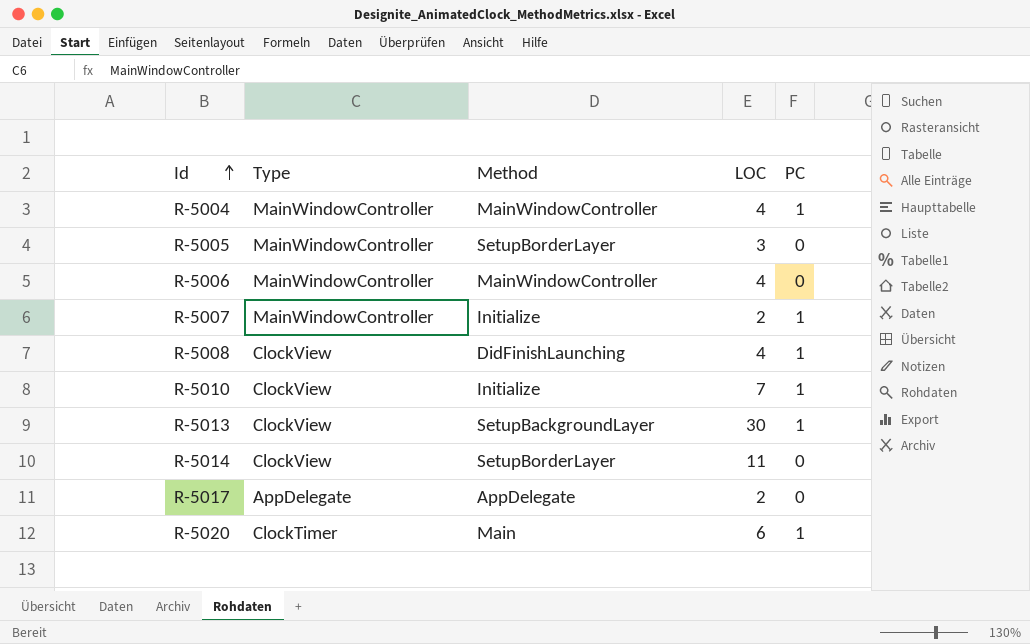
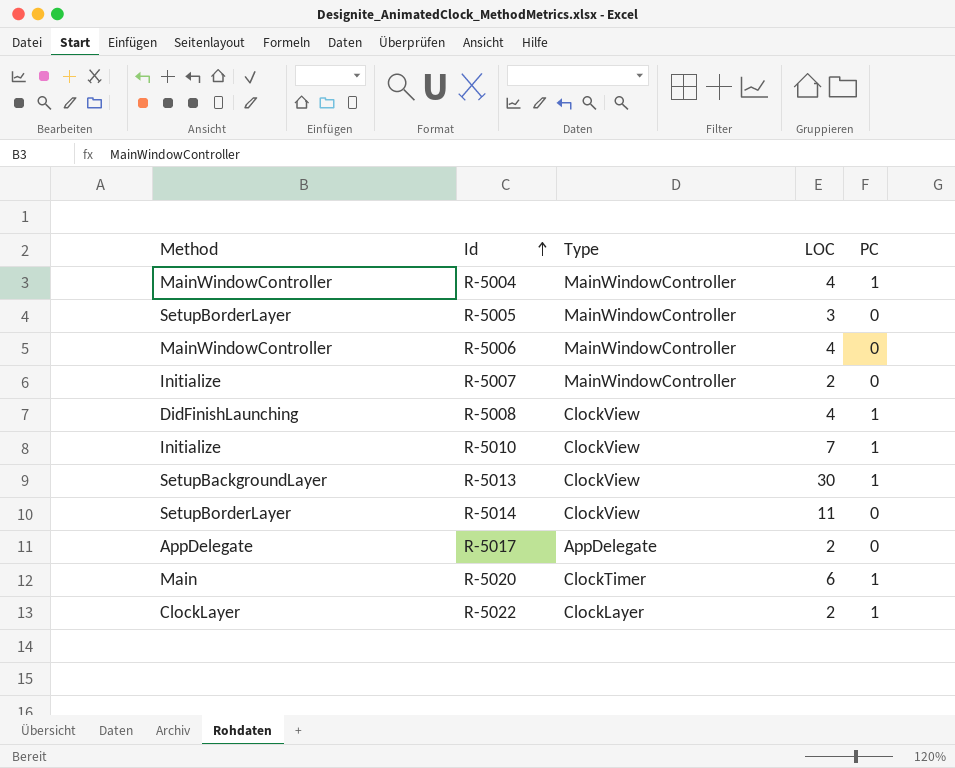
column Method | position: 3 -> 1
R-5007 | PC: 1 -> 0
row R-5022: none -> ClockLayer | ClockLayer | 2 | 1

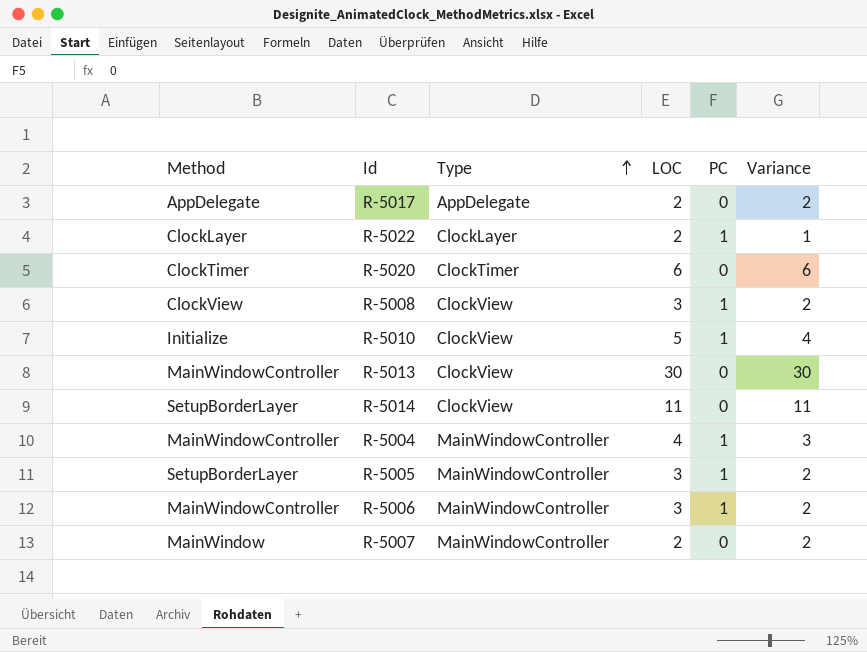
row order: Id ascending -> Type ascending
column Variance | formula: none -> [LOC] - [PC]
R-5020 | Method: Main -> ClockTimer
R-5020 | PC: 1 -> 0
R-5008 | Method: DidFinishLaunching -> ClockView
R-5008 | LOC: 4 -> 3
R-5010 | LOC: 7 -> 5
R-5013 | Method: SetupBackgroundLayer -> MainWindowController
R-5013 | PC: 1 -> 0
R-5005 | PC: 0 -> 1
R-5006 | LOC: 4 -> 3
R-5006 | PC: 0 -> 1
R-5007 | Method: Initialize -> MainWindow

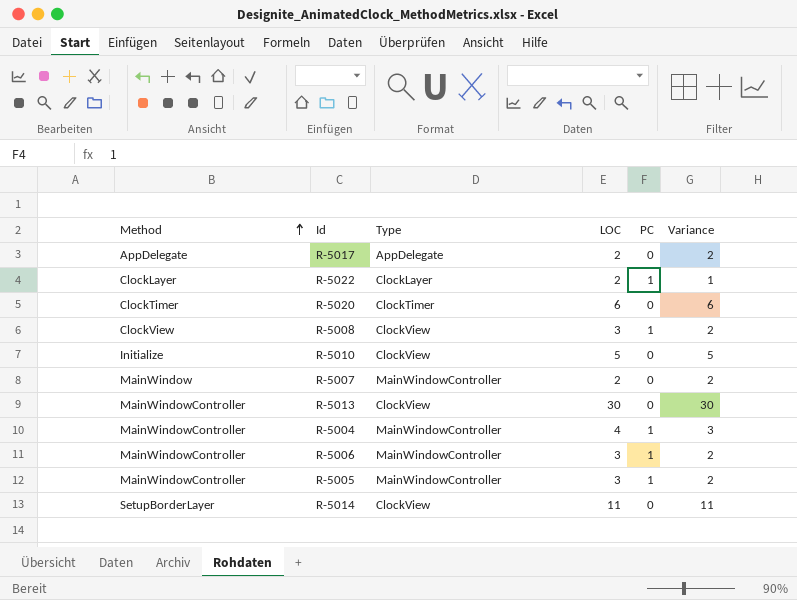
row order: Type ascending -> Method ascending
R-5010 | PC: 1 -> 0
R-5010 | Variance: 4 -> 5
R-5005 | Method: SetupBorderLayer -> MainWindowController

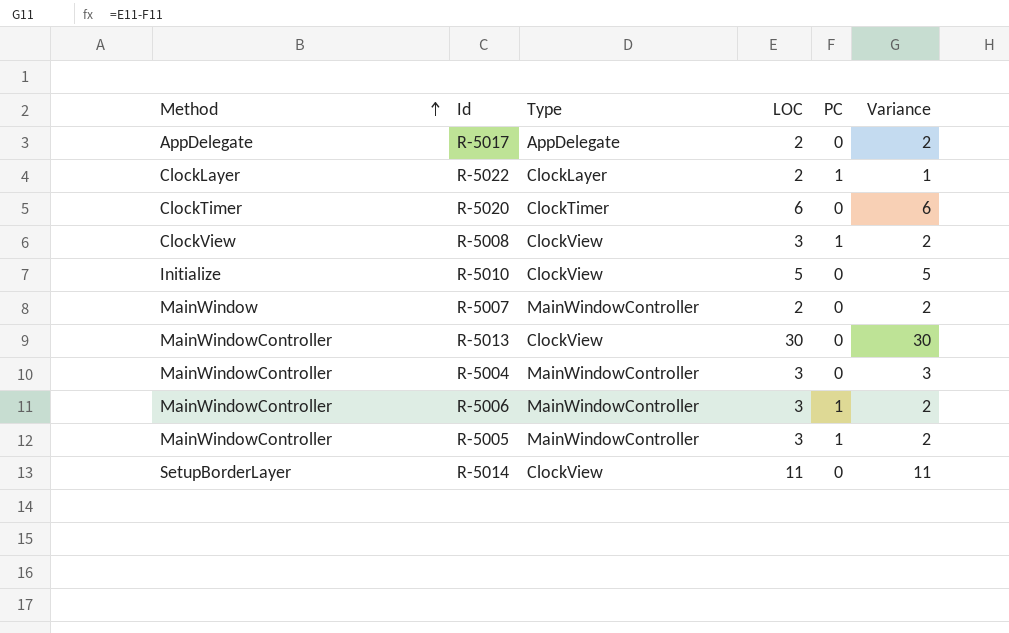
R-5004 | LOC: 4 -> 3
R-5004 | PC: 1 -> 0

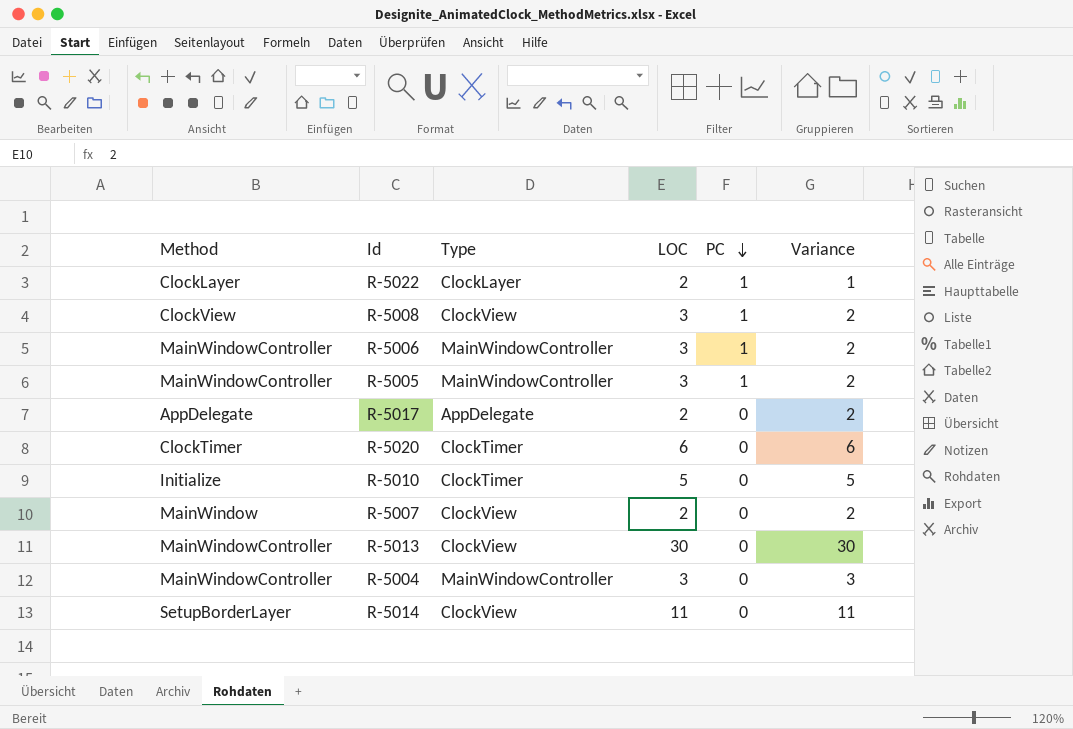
row order: Method ascending -> PC descending
R-5010 | Type: ClockView -> ClockTimer
R-5007 | Type: MainWindowController -> ClockView

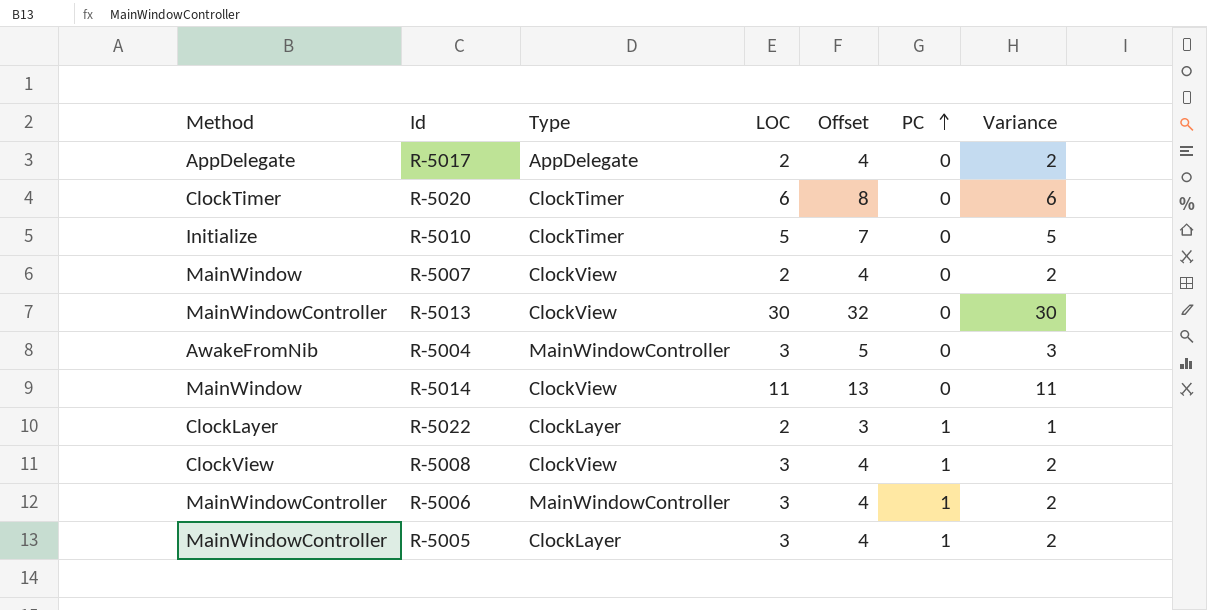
row order: PC descending -> PC ascending
column Offset | formula: none -> [Variance] + 2
R-5004 | Method: MainWindowController -> AwakeFromNib
R-5014 | Method: SetupBorderLayer -> MainWindow
R-5005 | Type: MainWindowController -> ClockLayer

